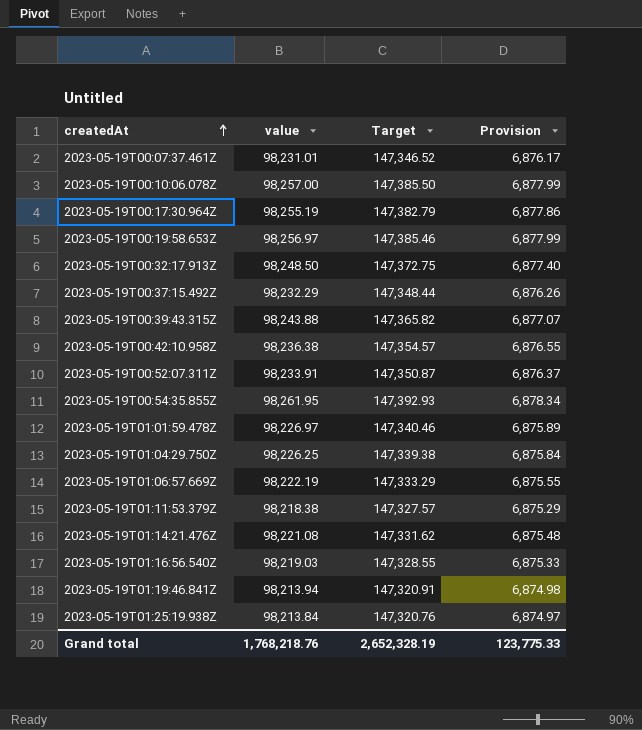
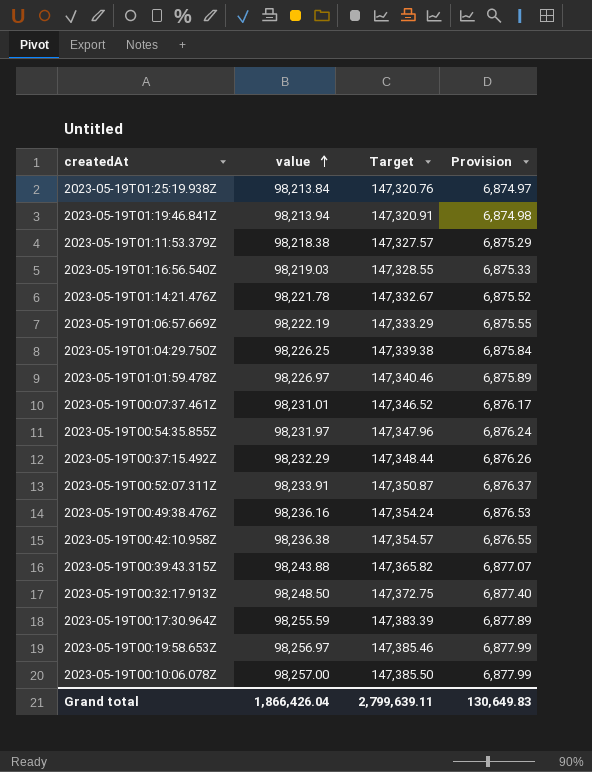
row order: createdAt ascending -> value ascending
2023-05-19T01:14:21.476Z | value: 98,221.08 -> 98,221.78
2023-05-19T01:14:21.476Z | Target: 147,331.62 -> 147,332.67
2023-05-19T01:14:21.476Z | Provision: 6,875.48 -> 6,875.52
2023-05-19T00:54:35.855Z | value: 98,261.95 -> 98,231.97
2023-05-19T00:54:35.855Z | Target: 147,392.93 -> 147,347.96
2023-05-19T00:54:35.855Z | Provision: 6,878.34 -> 6,876.24
row 2023-05-19T00:49:38.476Z: none -> 98,236.16 | 147,354.24 | 6,876.53
2023-05-19T00:17:30.964Z | value: 98,255.19 -> 98,255.59
2023-05-19T00:17:30.964Z | Target: 147,382.79 -> 147,383.39
2023-05-19T00:17:30.964Z | Provision: 6,877.86 -> 6,877.89
Grand total | value: 1,768,218.76 -> 1,866,426.04
Grand total | Target: 2,652,328.19 -> 2,799,639.11
Grand total | Provision: 123,775.33 -> 130,649.83

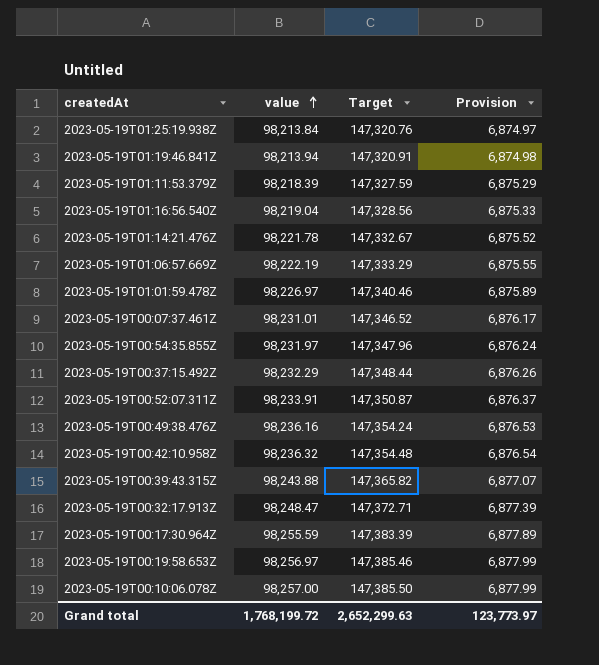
row 2023-05-19T01:04:29.750Z: 98,226.25 | 147,339.38 | 6,875.84 -> none
2023-05-19T01:11:53.379Z | value: 98,218.38 -> 98,218.39
2023-05-19T01:11:53.379Z | Target: 147,327.57 -> 147,327.59
2023-05-19T01:16:56.540Z | value: 98,219.03 -> 98,219.04
2023-05-19T01:16:56.540Z | Target: 147,328.55 -> 147,328.56
2023-05-19T00:42:10.958Z | value: 98,236.38 -> 98,236.32
2023-05-19T00:42:10.958Z | Target: 147,354.57 -> 147,354.48
2023-05-19T00:42:10.958Z | Provision: 6,876.55 -> 6,876.54
2023-05-19T00:32:17.913Z | value: 98,248.50 -> 98,248.47
2023-05-19T00:32:17.913Z | Target: 147,372.75 -> 147,372.71
2023-05-19T00:32:17.913Z | Provision: 6,877.40 -> 6,877.39
Grand total | value: 1,866,426.04 -> 1,768,199.72
Grand total | Target: 2,799,639.11 -> 2,652,299.63
Grand total | Provision: 130,649.83 -> 123,773.97

